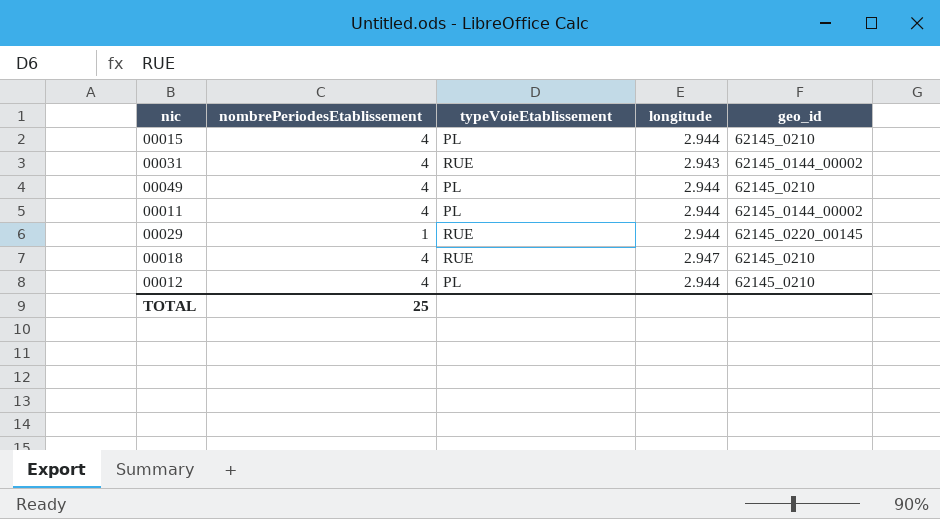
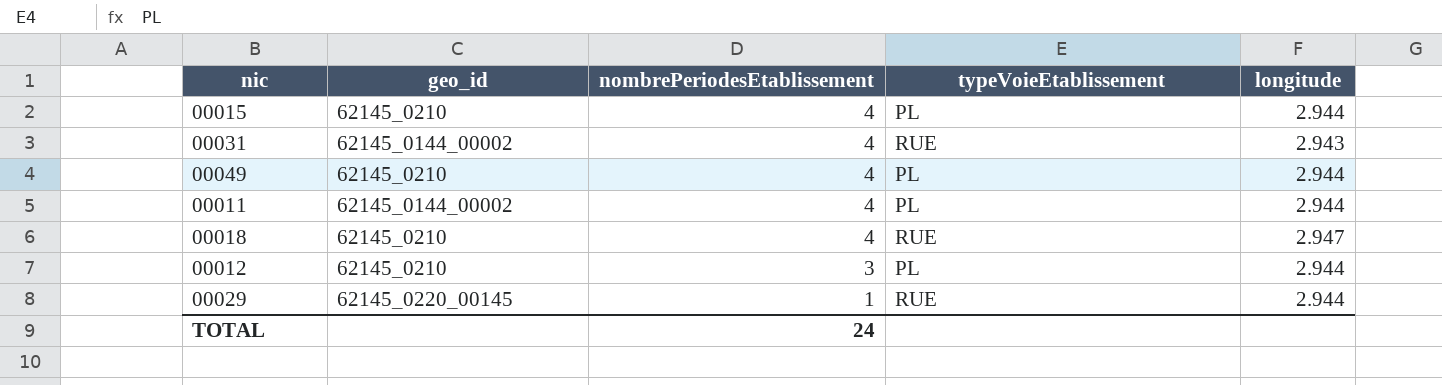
row order: none -> nombrePeriodesEtablissement descending
column geo_id | position: 5 -> 2
00012 | nombrePeriodesEtablissement: 4 -> 3
TOTAL | nombrePeriodesEtablissement: 25 -> 24

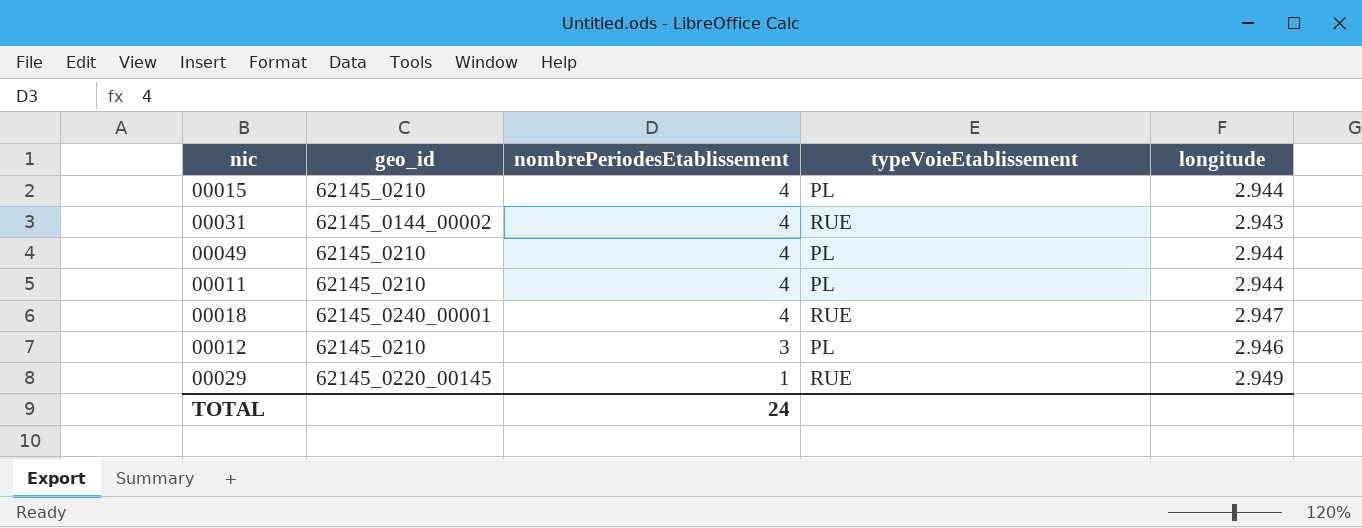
00011 | geo_id: 62145_0144_00002 -> 62145_0210
00018 | geo_id: 62145_0210 -> 62145_0240_00001
00012 | longitude: 2.944 -> 2.946
00029 | longitude: 2.944 -> 2.949

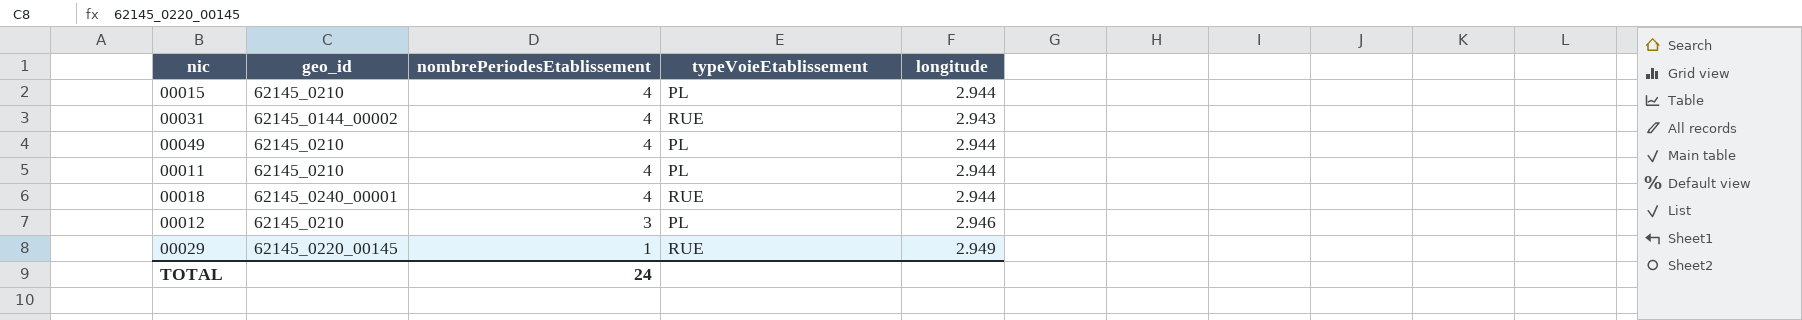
00018 | longitude: 2.947 -> 2.944

